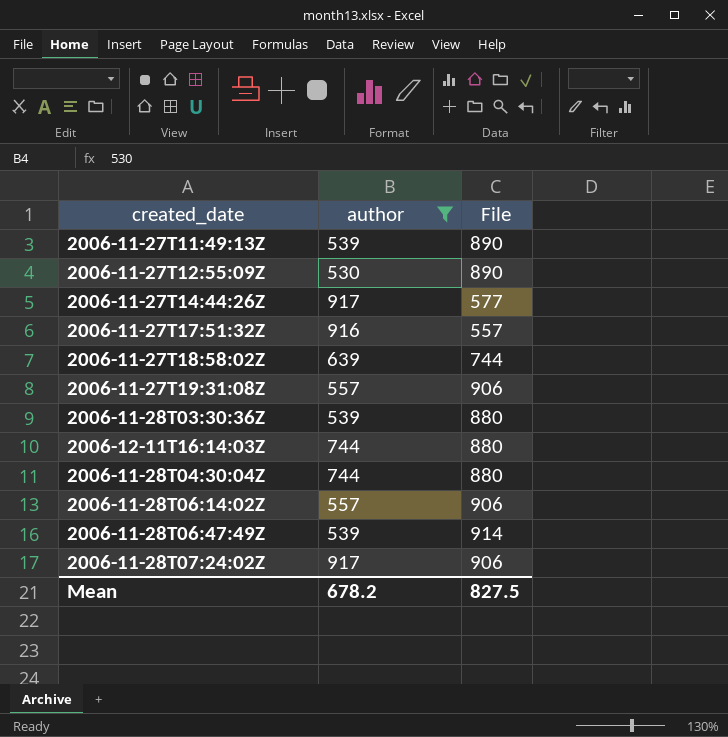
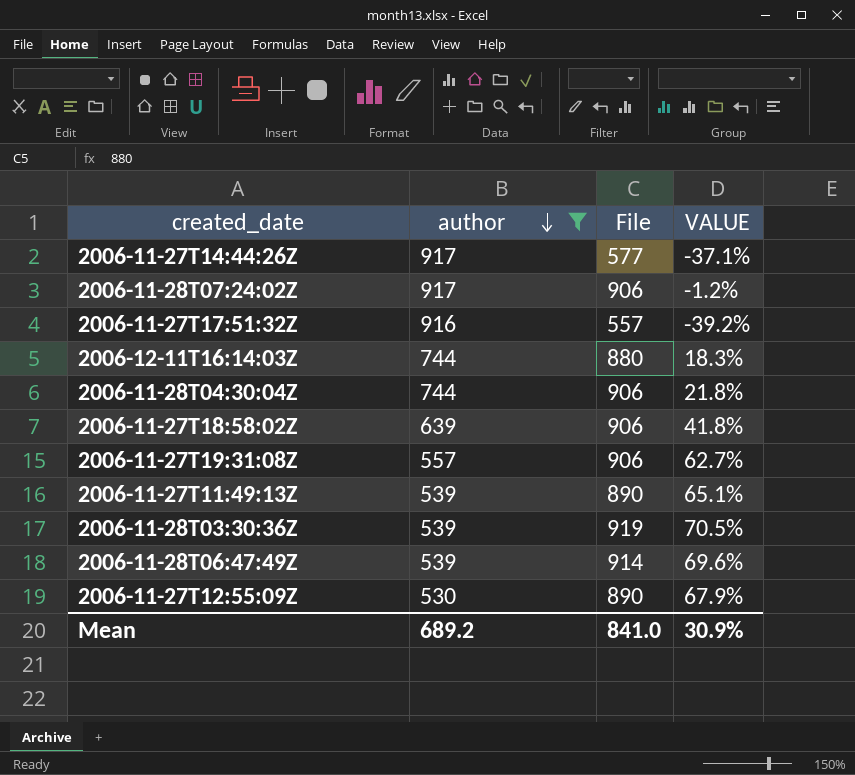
row order: none -> author descending
column VALUE | formula: none -> ([File] - [author]) / [author]
row 2006-11-28T06:14:02Z: 557 | 906 -> none
2006-11-28T04:30:04Z | File: 880 -> 906
2006-11-27T18:58:02Z | File: 744 -> 906
2006-11-28T03:30:36Z | File: 880 -> 919
Mean | author: 678.2 -> 689.2
Mean | File: 827.5 -> 841.0

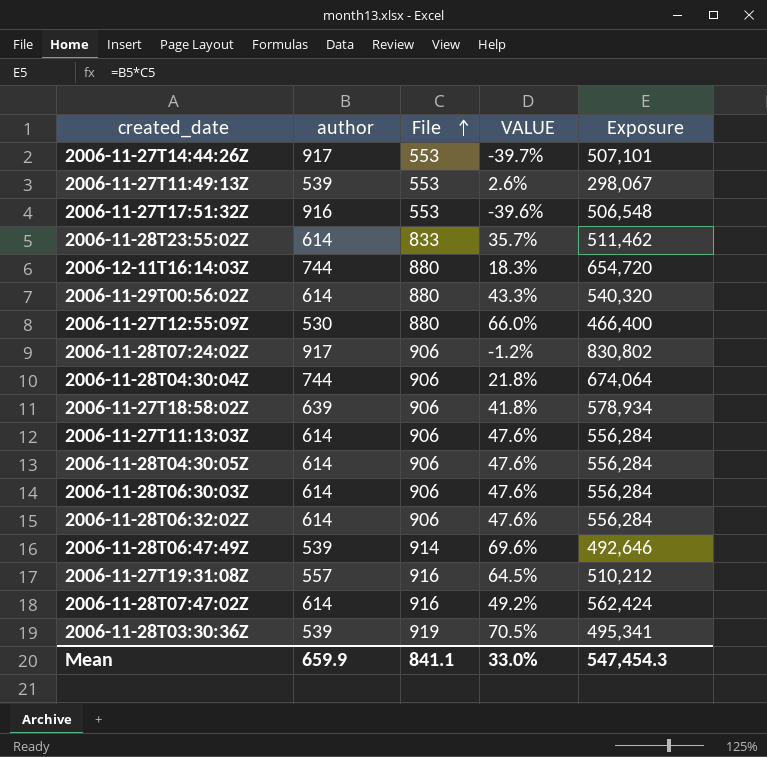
filter: author != 614 -> none
row order: author descending -> File ascending
column Exposure | formula: none -> [author] * [File]
2006-11-27T14:44:26Z | File: 577 -> 553
2006-11-27T14:44:26Z | VALUE: -37.1% -> -39.7%
2006-11-27T11:49:13Z | File: 890 -> 553
2006-11-27T11:49:13Z | VALUE: 65.1% -> 2.6%
2006-11-27T17:51:32Z | File: 557 -> 553
2006-11-27T17:51:32Z | VALUE: -39.2% -> -39.6%
2006-11-27T12:55:09Z | File: 890 -> 880
2006-11-27T12:55:09Z | VALUE: 67.9% -> 66.0%
2006-11-27T19:31:08Z | File: 906 -> 916
2006-11-27T19:31:08Z | VALUE: 62.7% -> 64.5%
Mean | author: 689.2 -> 659.9
Mean | File: 841.0 -> 841.1
Mean | VALUE: 30.9% -> 33.0%

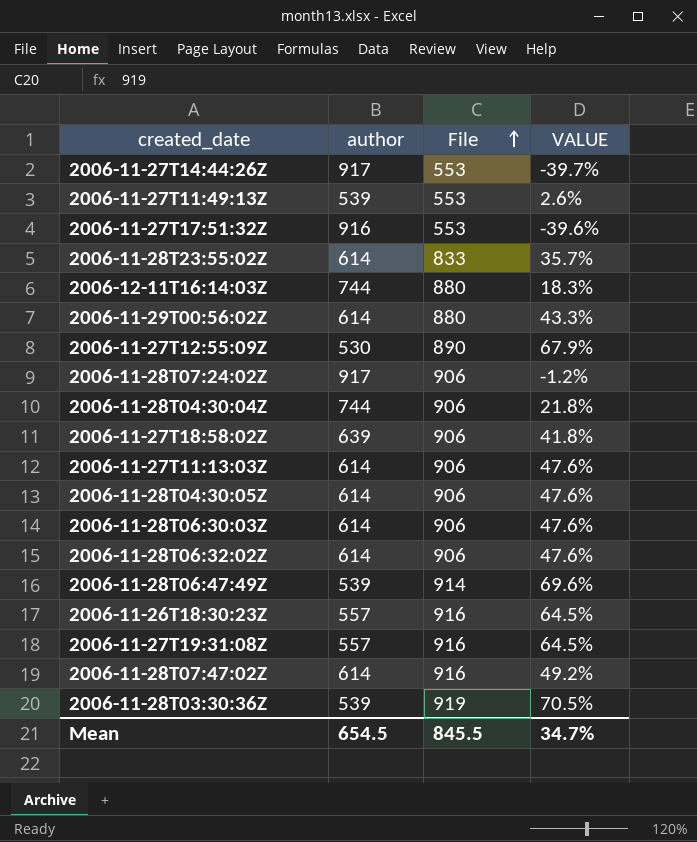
column Exposure | formula: [author] * [File] -> none
2006-11-27T12:55:09Z | File: 880 -> 890
2006-11-27T12:55:09Z | VALUE: 66.0% -> 67.9%
row 2006-11-26T18:30:23Z: none -> 557 | 916 | 64.5%
Mean | author: 659.9 -> 654.5
Mean | File: 841.1 -> 845.5
Mean | VALUE: 33.0% -> 34.7%

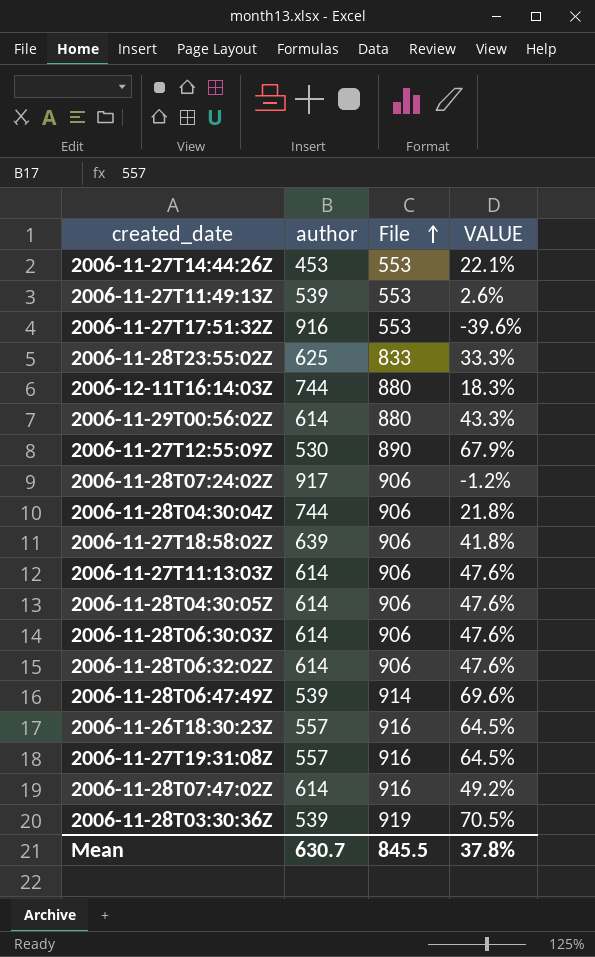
2006-11-27T14:44:26Z | author: 917 -> 453
2006-11-27T14:44:26Z | VALUE: -39.7% -> 22.1%
2006-11-28T23:55:02Z | author: 614 -> 625
2006-11-28T23:55:02Z | VALUE: 35.7% -> 33.3%
Mean | author: 654.5 -> 630.7
Mean | VALUE: 34.7% -> 37.8%

